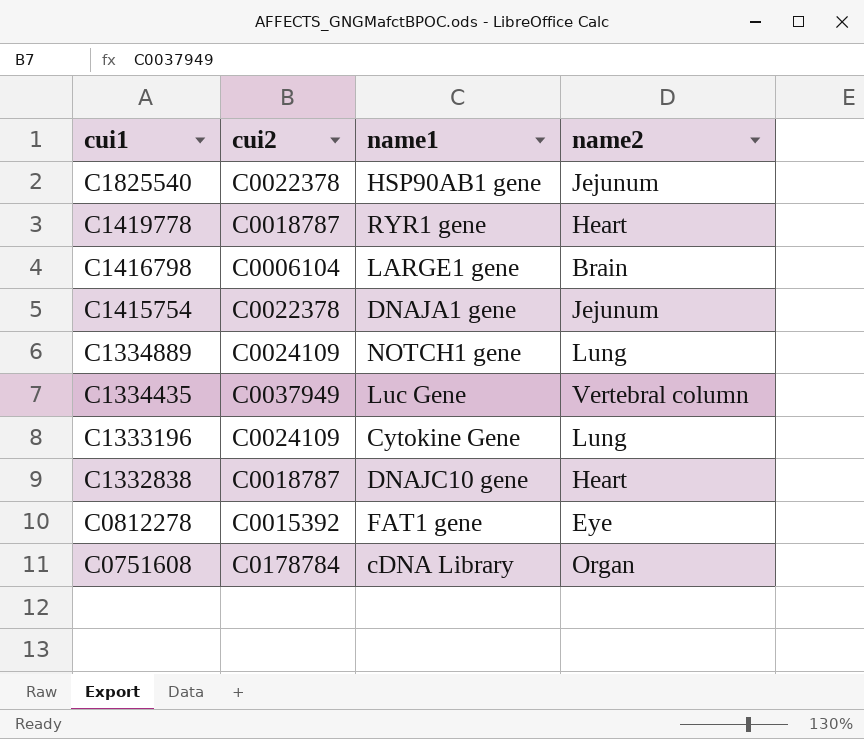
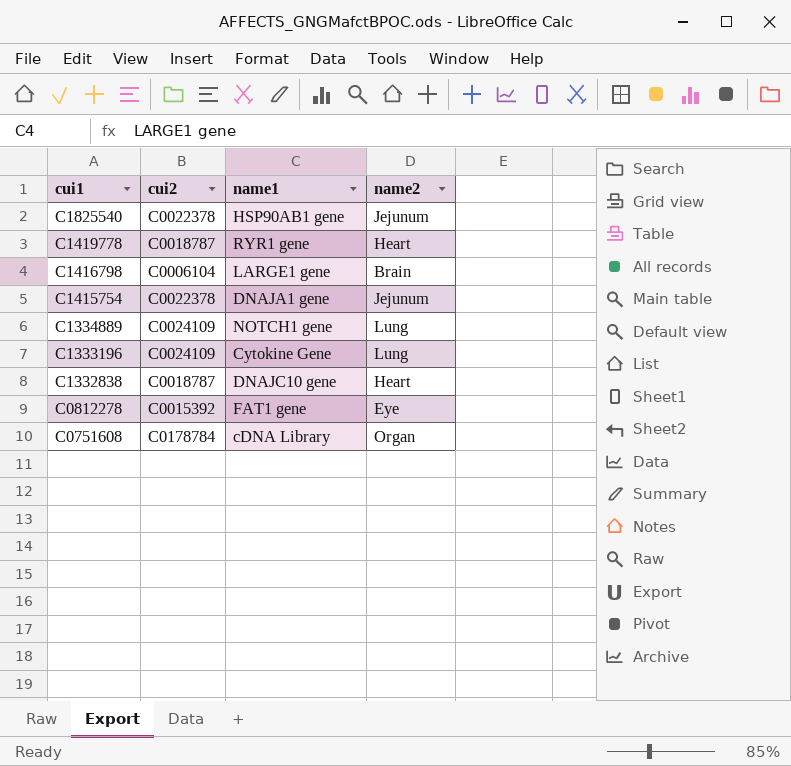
row C1334435: C0037949 | Luc Gene | Vertebral column -> none

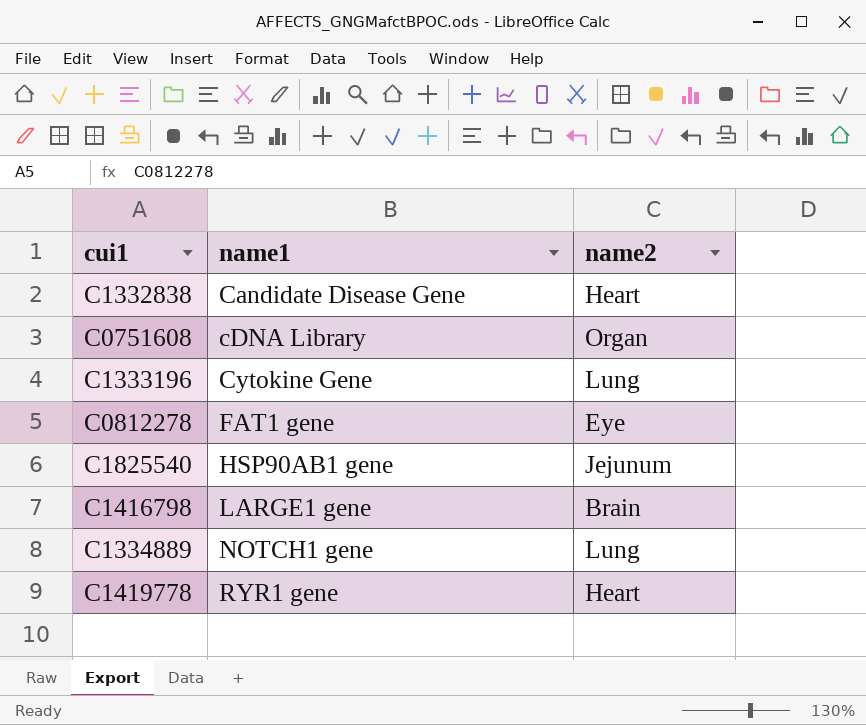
row order: cui1 descending -> name1 ascending
column cui2 | position: 2 -> none
row C1415754: C0022378 | DNAJA1 gene | Jejunum -> none
C1332838 | name1: DNAJC10 gene -> Candidate Disease Gene

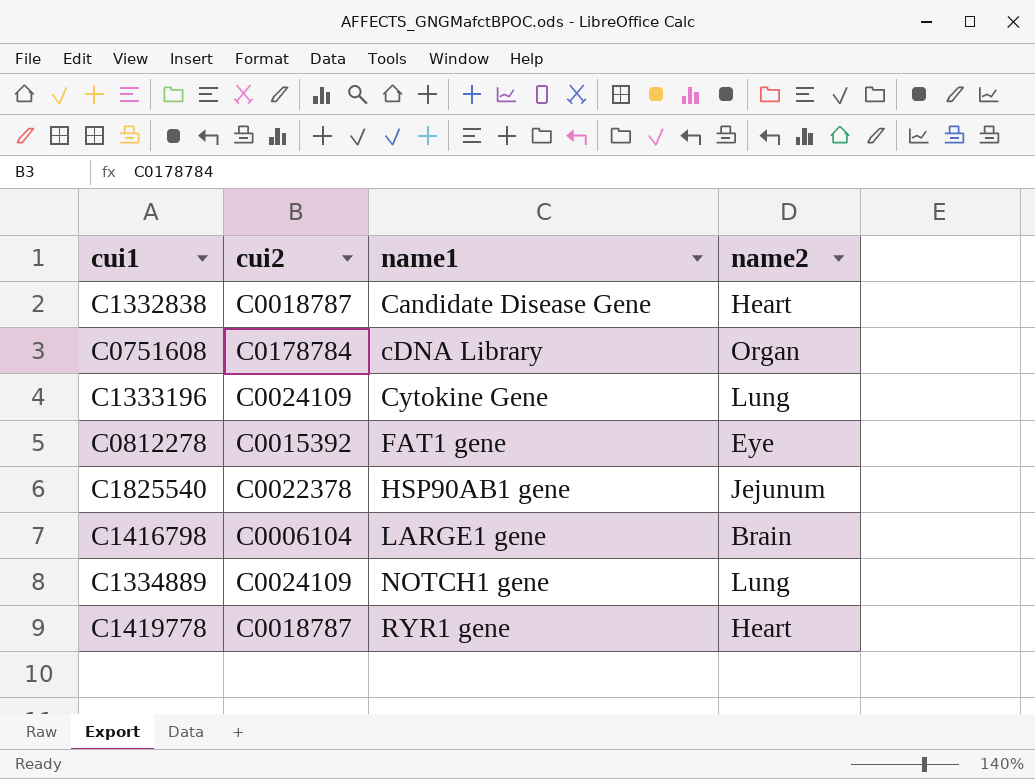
column cui2 | position: none -> 2

